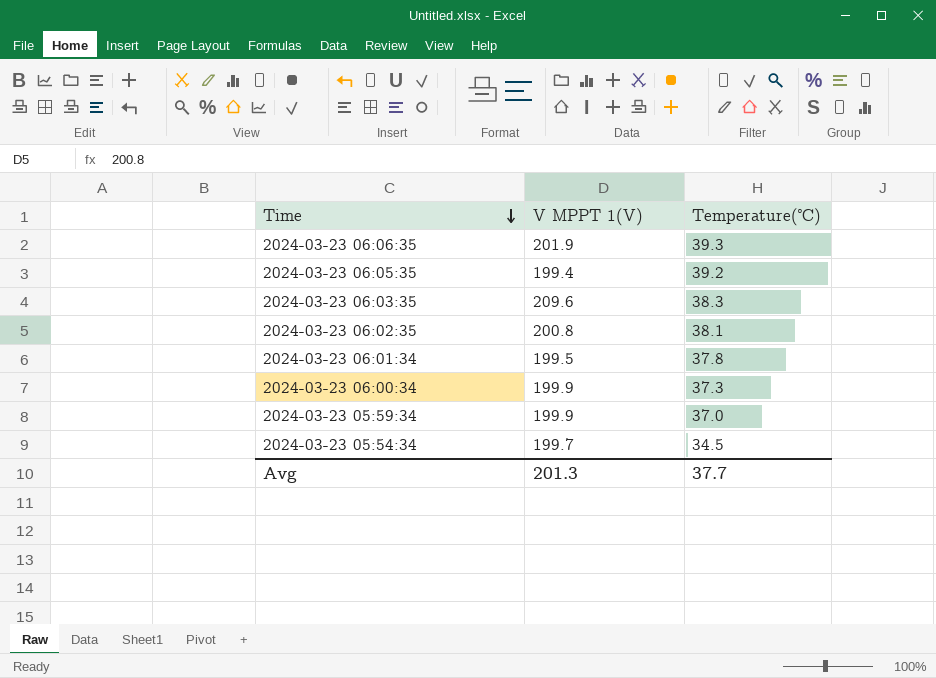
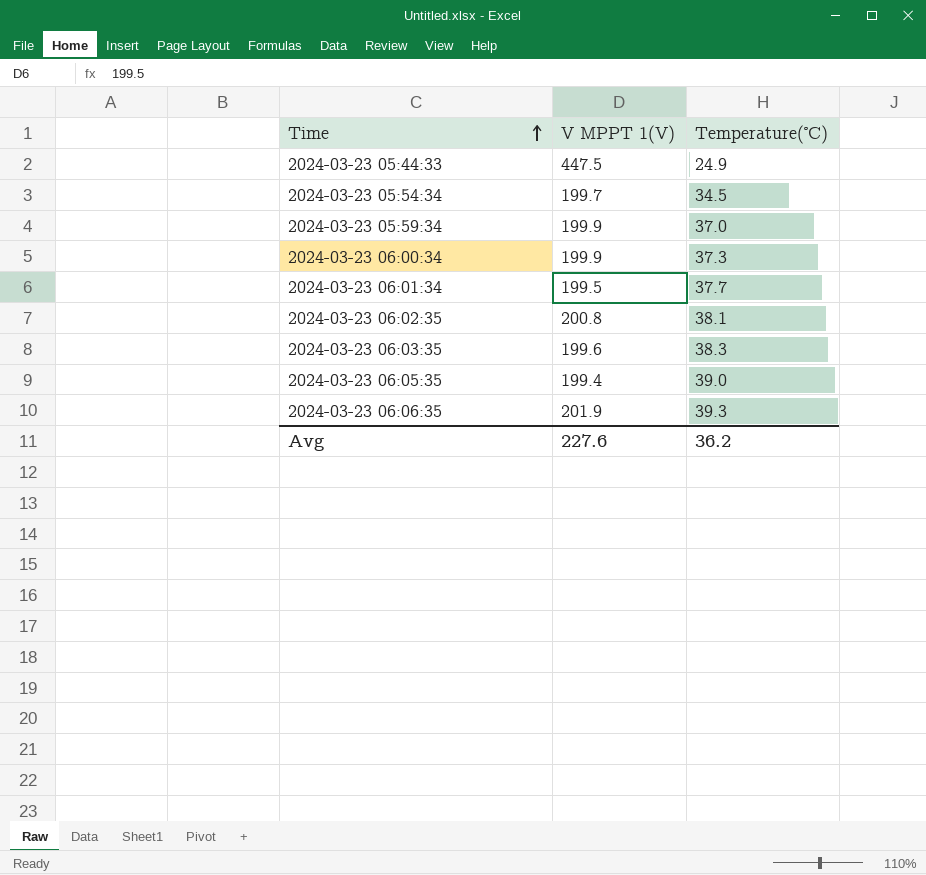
row order: Time descending -> Time ascending
row 2024-03-23 05:44:33: none -> 447.5 | 24.9
2024-03-23 06:01:34 | Temperature(℃): 37.8 -> 37.7
2024-03-23 06:03:35 | V MPPT 1(V): 209.6 -> 199.6
2024-03-23 06:05:35 | Temperature(℃): 39.2 -> 39.0
Avg | V MPPT 1(V): 201.3 -> 227.6
Avg | Temperature(℃): 37.7 -> 36.2

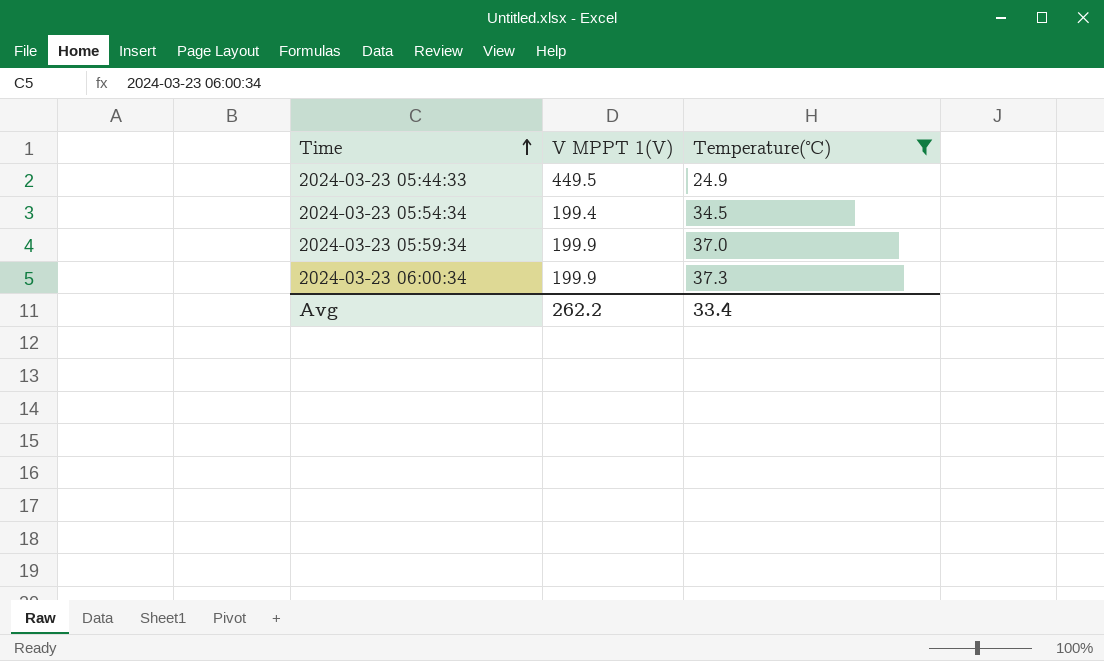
filter: none -> Temperature(℃) <= 37.3
2024-03-23 05:44:33 | V MPPT 1(V): 447.5 -> 449.5
2024-03-23 05:54:34 | V MPPT 1(V): 199.7 -> 199.4
Avg | V MPPT 1(V): 227.6 -> 262.2
Avg | Temperature(℃): 36.2 -> 33.4

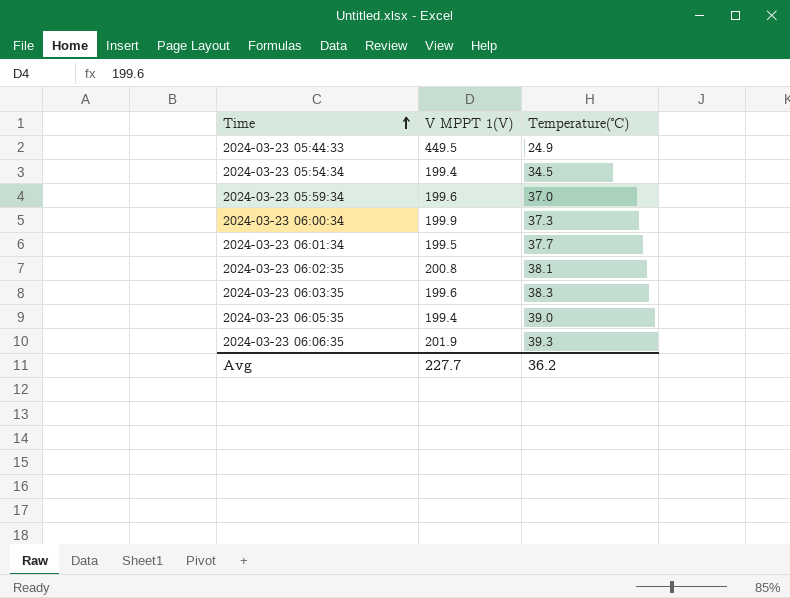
filter: Temperature(℃) <= 37.3 -> none
2024-03-23 05:59:34 | V MPPT 1(V): 199.9 -> 199.6
Avg | V MPPT 1(V): 262.2 -> 227.7
Avg | Temperature(℃): 33.4 -> 36.2

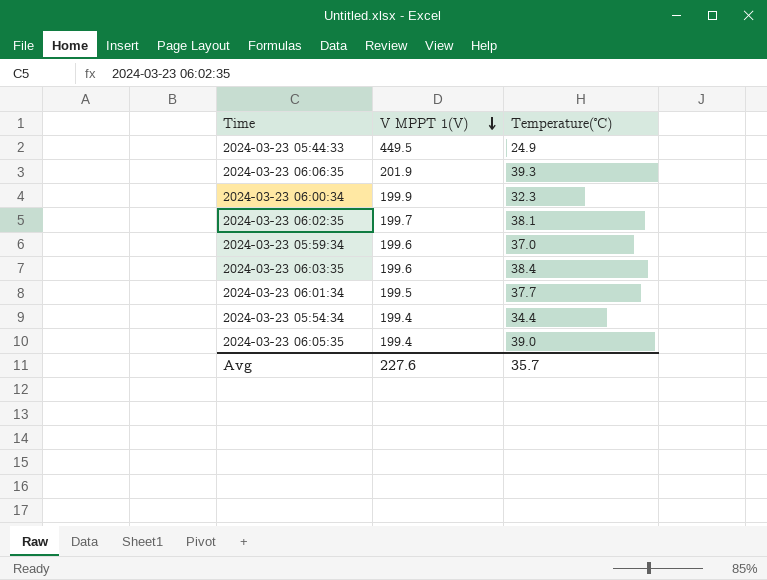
row order: Time ascending -> V MPPT 1(V) descending
2024-03-23 06:00:34 | Temperature(℃): 37.3 -> 32.3
2024-03-23 06:02:35 | V MPPT 1(V): 200.8 -> 199.7
2024-03-23 06:03:35 | Temperature(℃): 38.3 -> 38.4
2024-03-23 05:54:34 | Temperature(℃): 34.5 -> 34.4
Avg | V MPPT 1(V): 227.7 -> 227.6
Avg | Temperature(℃): 36.2 -> 35.7

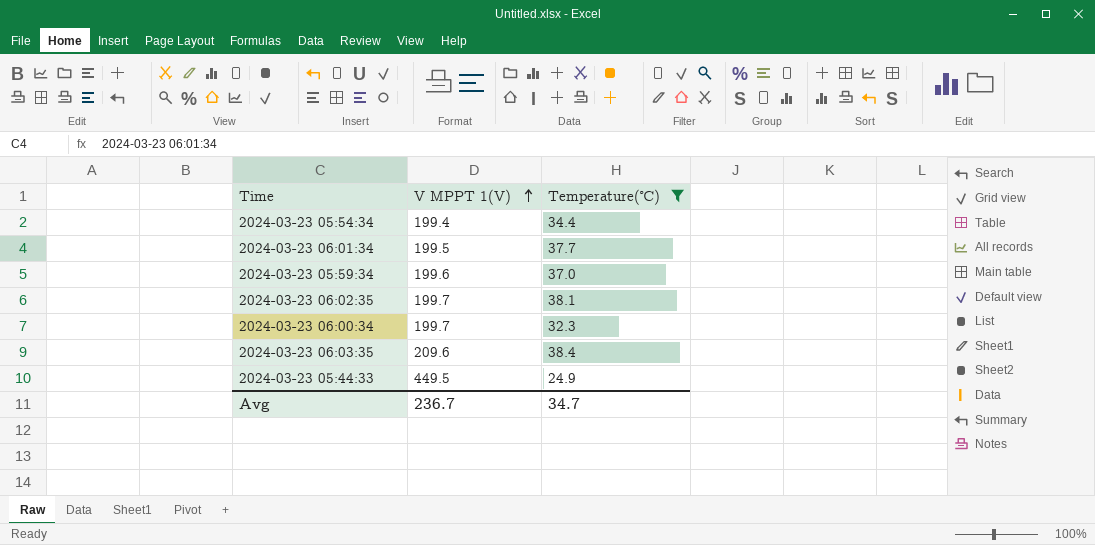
filter: none -> Temperature(℃) <= 38.4
row order: V MPPT 1(V) descending -> V MPPT 1(V) ascending
2024-03-23 06:00:34 | V MPPT 1(V): 199.9 -> 199.7
2024-03-23 06:03:35 | V MPPT 1(V): 199.6 -> 209.6
Avg | V MPPT 1(V): 227.6 -> 236.7
Avg | Temperature(℃): 35.7 -> 34.7

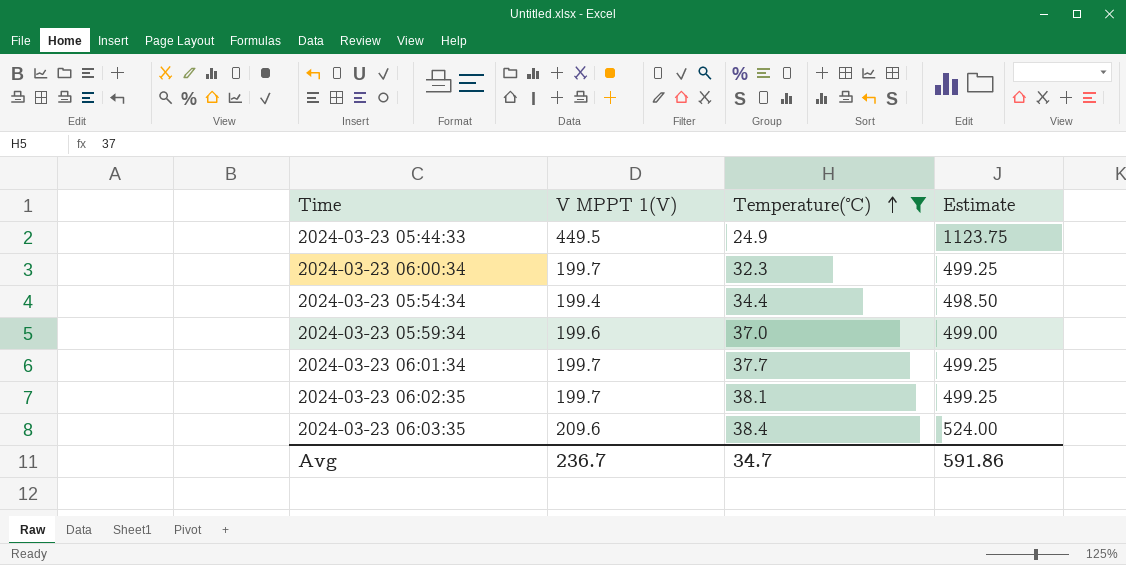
row order: V MPPT 1(V) ascending -> Temperature(℃) ascending
column Estimate | formula: none -> [V MPPT 1(V)] * 2.5
2024-03-23 06:01:34 | V MPPT 1(V): 199.5 -> 199.7

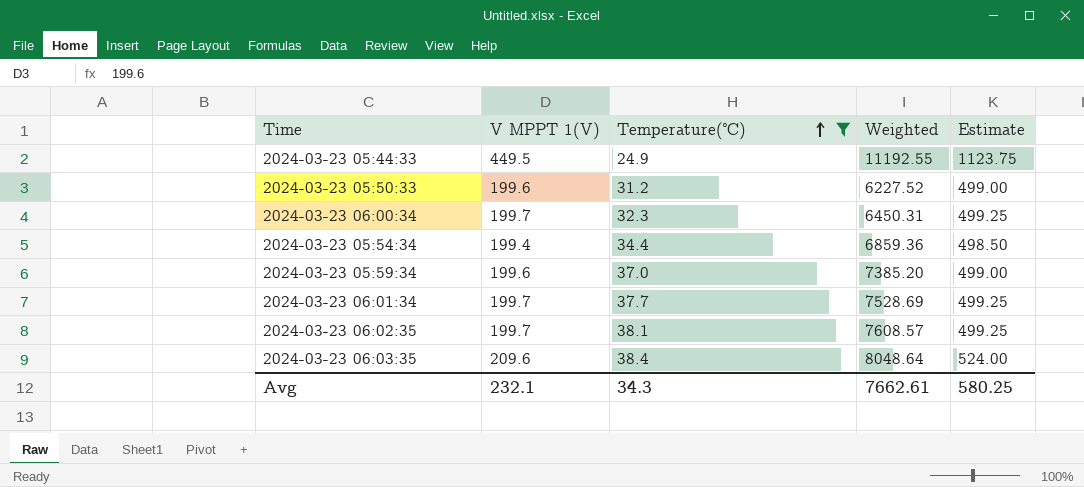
column Weighted | formula: none -> [V MPPT 1(V)] * [Temperature(℃)]
row 2024-03-23 05:50:33: none -> 199.6 | 31.2 | 6227.52 | 499.00
Avg | V MPPT 1(V): 236.7 -> 232.1
Avg | Temperature(℃): 34.7 -> 34.3
Avg | Estimate: 591.86 -> 580.25

